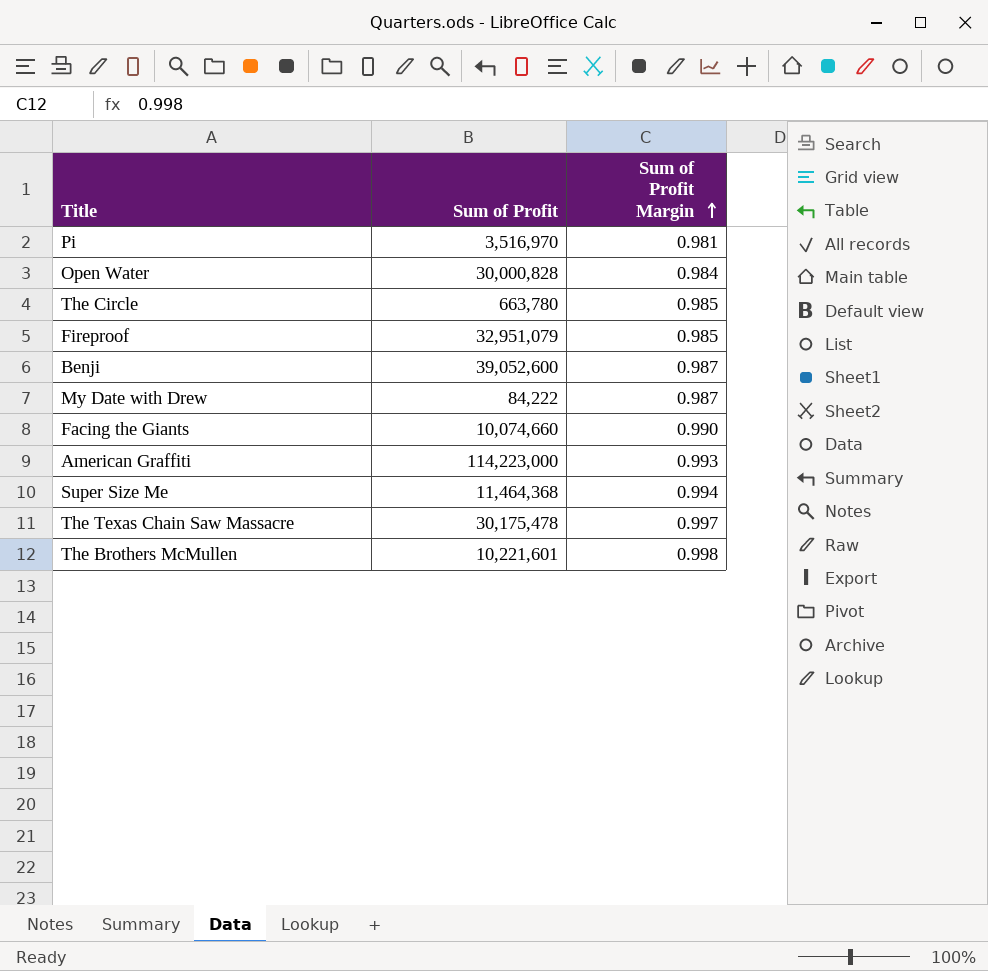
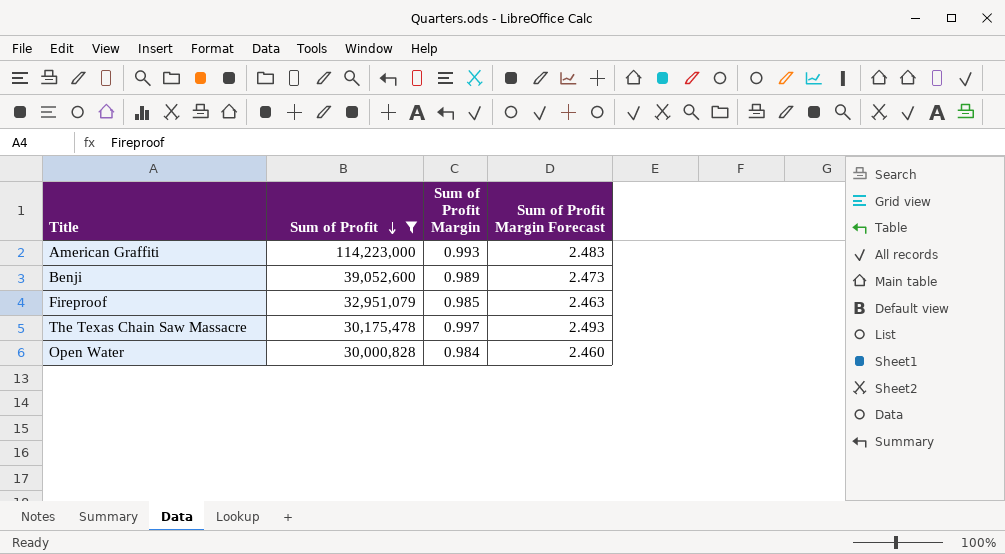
filter: none -> Sum of Profit >= 30,000,828
row order: Sum of Profit Margin ascending -> Sum of Profit descending
column Sum of Profit Margin Forecast | formula: none -> [Sum of Profit Margin] * 2.5
Benji | Sum of Profit Margin: 0.987 -> 0.989

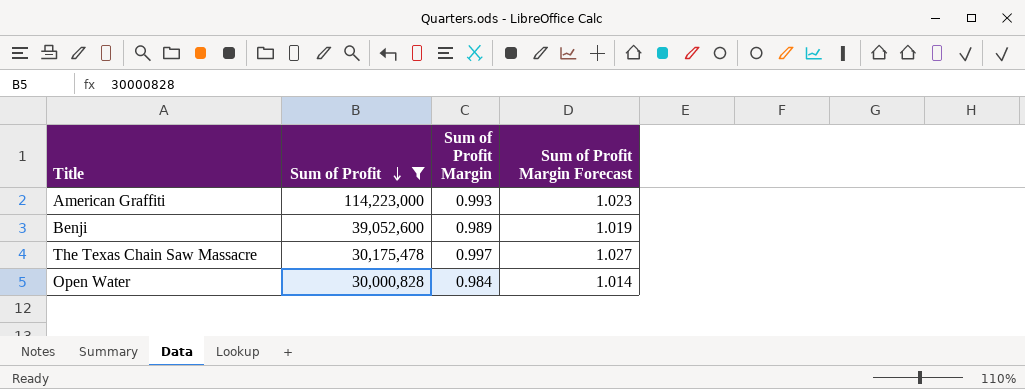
column Sum of Profit Margin Forecast | formula: [Sum of Profit Margin] * 2.5 -> [Sum of Profit Margin] * 1.03
row Fireproof: 32,951,079 | 0.985 | 2.463 -> none

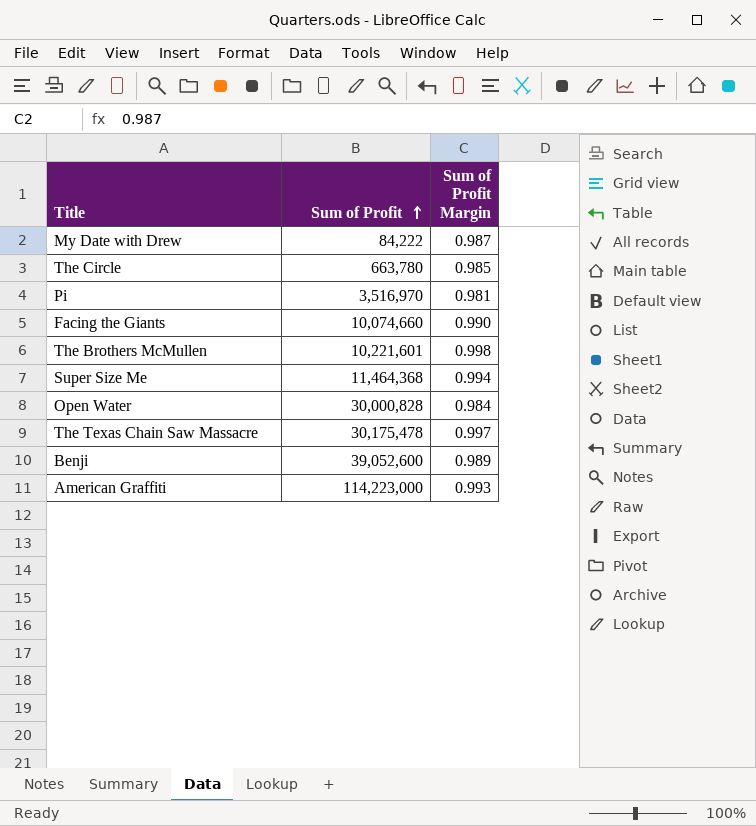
filter: Sum of Profit >= 30,000,828 -> none
row order: Sum of Profit descending -> Sum of Profit ascending
column Sum of Profit Margin Forecast | formula: [Sum of Profit Margin] * 1.03 -> none

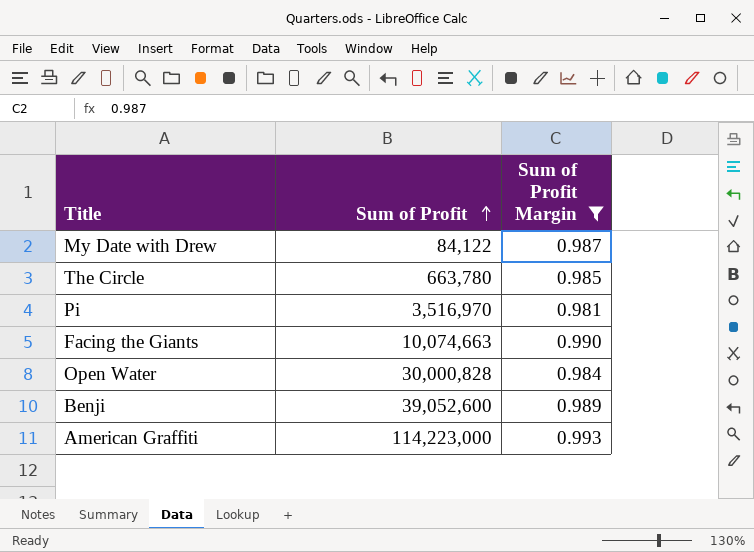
filter: none -> Sum of Profit Margin <= 0.993
My Date with Drew | Sum of Profit: 84,222 -> 84,122
Facing the Giants | Sum of Profit: 10,074,660 -> 10,074,663

